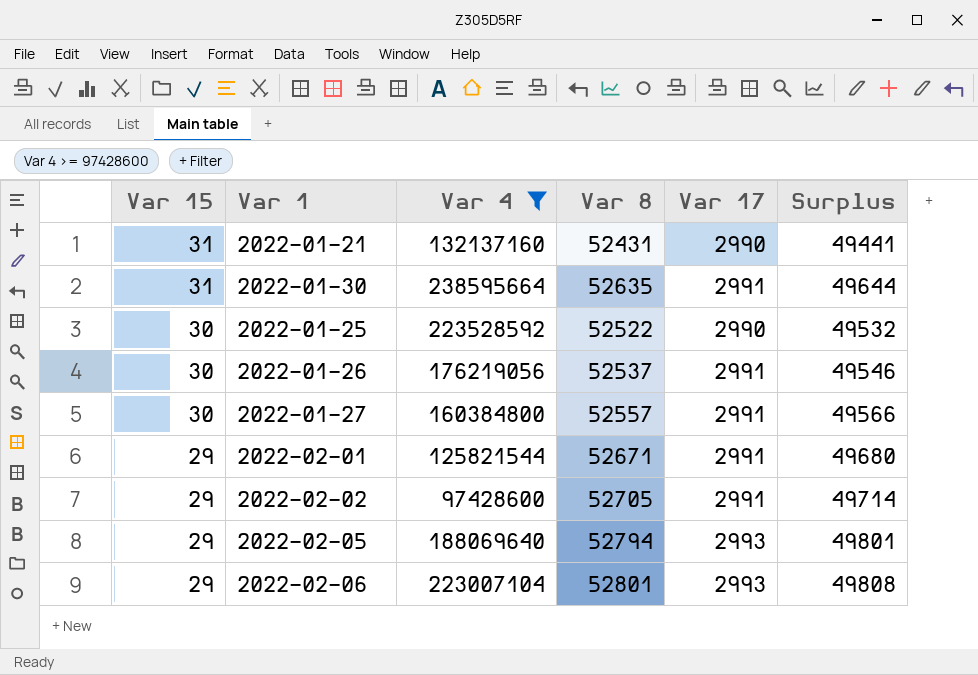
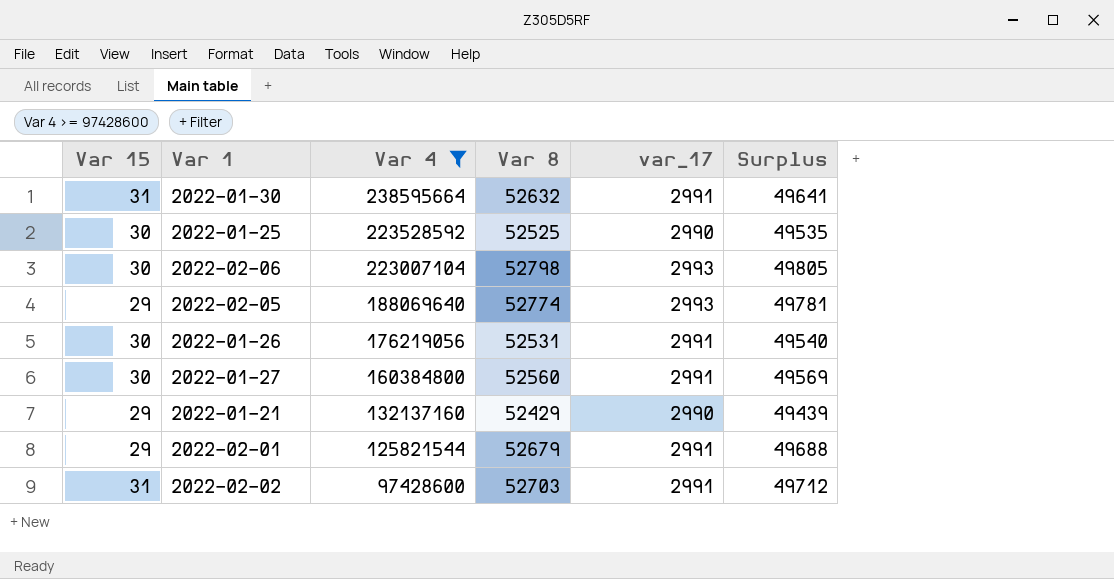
row order: Var 15 descending -> Var 4 descending
column name: Var 17 -> var_17
2022-01-30 | Var 8: 52635 -> 52632
2022-01-30 | Surplus: 49644 -> 49641
2022-01-25 | Var 8: 52522 -> 52525
2022-01-25 | Surplus: 49532 -> 49535
2022-02-06 | Var 15: 29 -> 30
2022-02-06 | Var 8: 52801 -> 52798
2022-02-06 | Surplus: 49808 -> 49805
2022-02-05 | Var 8: 52794 -> 52774
2022-02-05 | Surplus: 49801 -> 49781
2022-01-26 | Var 8: 52537 -> 52531
2022-01-26 | Surplus: 49546 -> 49540
2022-01-27 | Var 8: 52557 -> 52560
2022-01-27 | Surplus: 49566 -> 49569
2022-01-21 | Var 15: 31 -> 29
2022-01-21 | Var 8: 52431 -> 52429
2022-01-21 | Surplus: 49441 -> 49439
2022-02-01 | Var 8: 52671 -> 52679
2022-02-01 | Surplus: 49680 -> 49688
2022-02-02 | Var 15: 29 -> 31
2022-02-02 | Var 8: 52705 -> 52703
2022-02-02 | Surplus: 49714 -> 49712

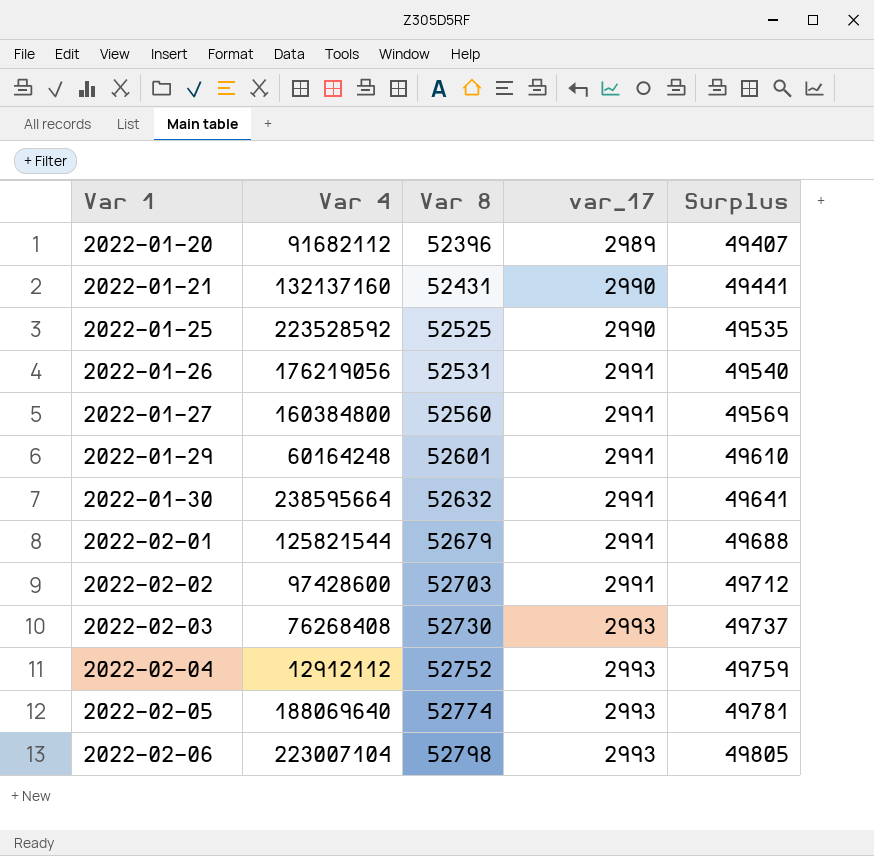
filter: Var 4 >= 97428600 -> none
row order: Var 4 descending -> Var 1 ascending
column Var 15 | position: 1 -> none
2022-01-21 | Var 8: 52429 -> 52431
2022-01-21 | Surplus: 49439 -> 49441

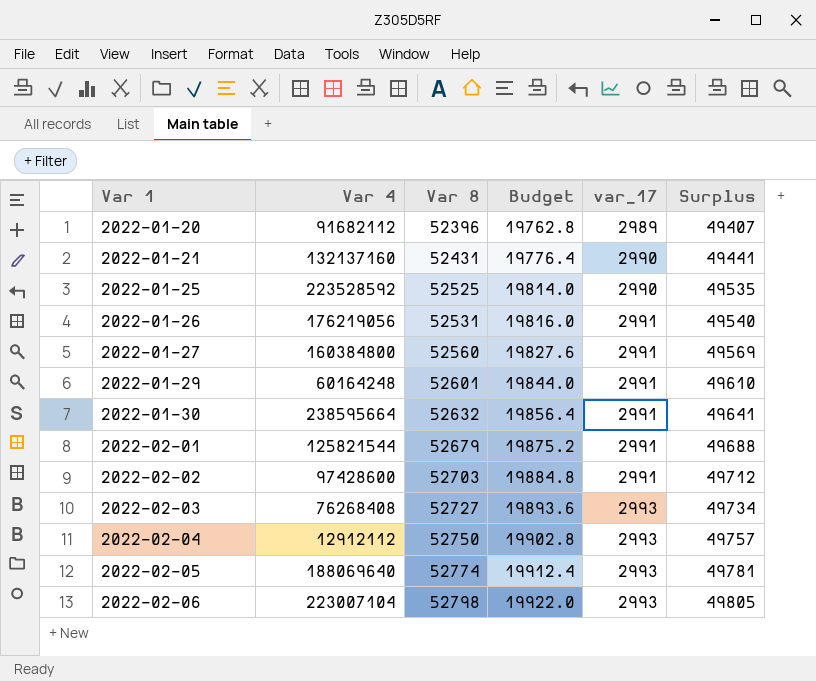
column Budget | formula: none -> [Surplus] * 0.4
2022-02-03 | Var 8: 52730 -> 52727
2022-02-03 | Surplus: 49737 -> 49734
2022-02-04 | Var 8: 52752 -> 52750
2022-02-04 | Surplus: 49759 -> 49757

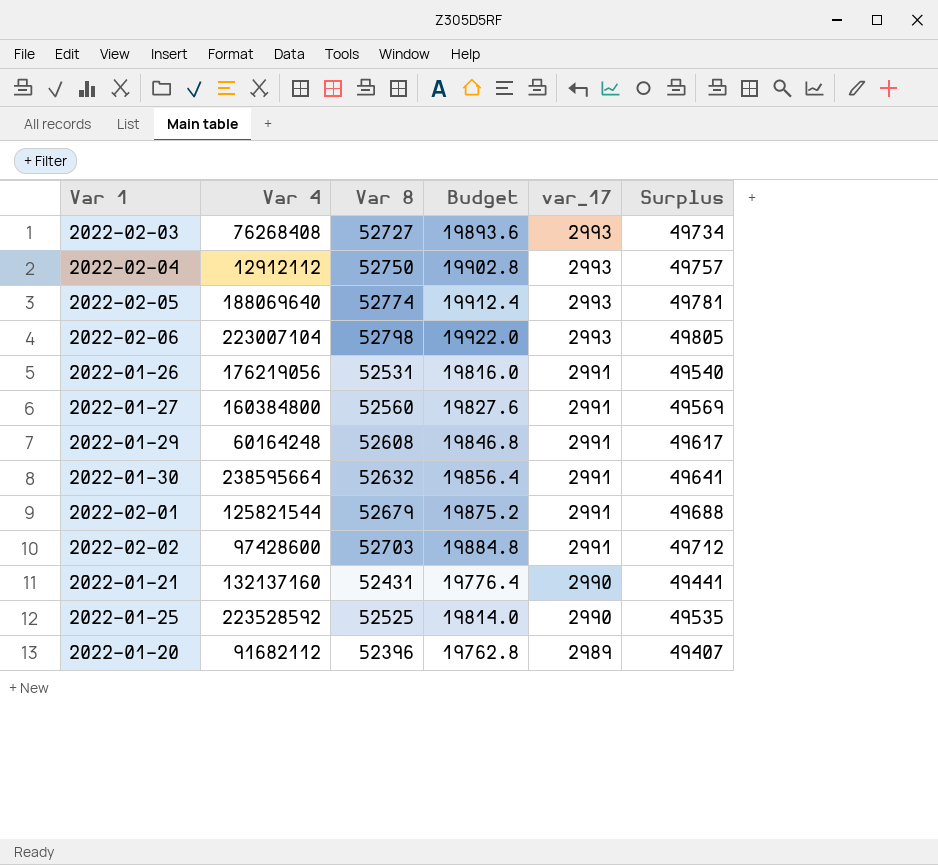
row order: Var 1 ascending -> var_17 descending
2022-01-29 | Var 8: 52601 -> 52608
2022-01-29 | Budget: 19844.0 -> 19846.8
2022-01-29 | Surplus: 49610 -> 49617

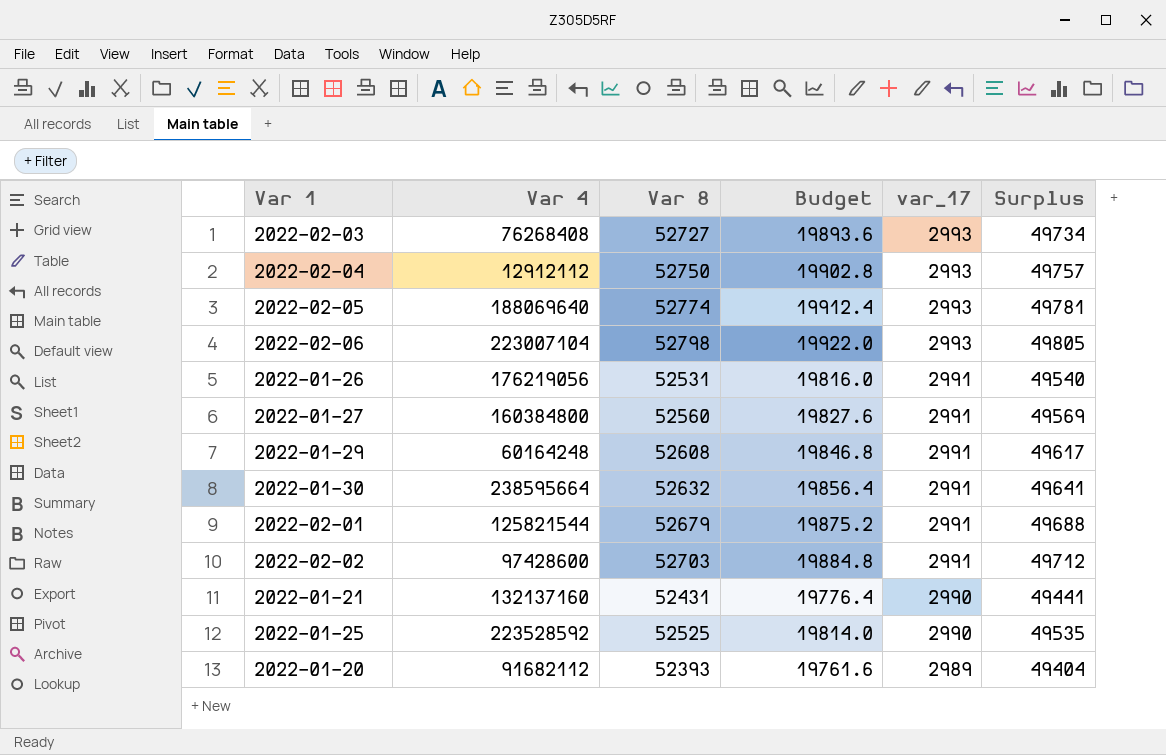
2022-01-20 | Var 8: 52396 -> 52393
2022-01-20 | Budget: 19762.8 -> 19761.6
2022-01-20 | Surplus: 49407 -> 49404

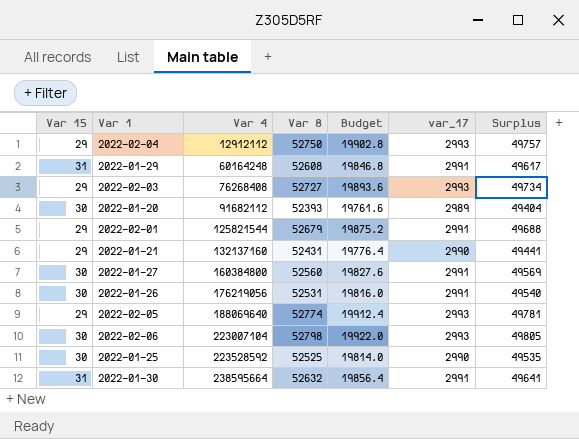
row order: var_17 descending -> Var 4 ascending
column Var 15 | position: none -> 1
row 2022-02-02: 97428600 | 52703 | 19884.8 | 2991 | 49712 -> none

